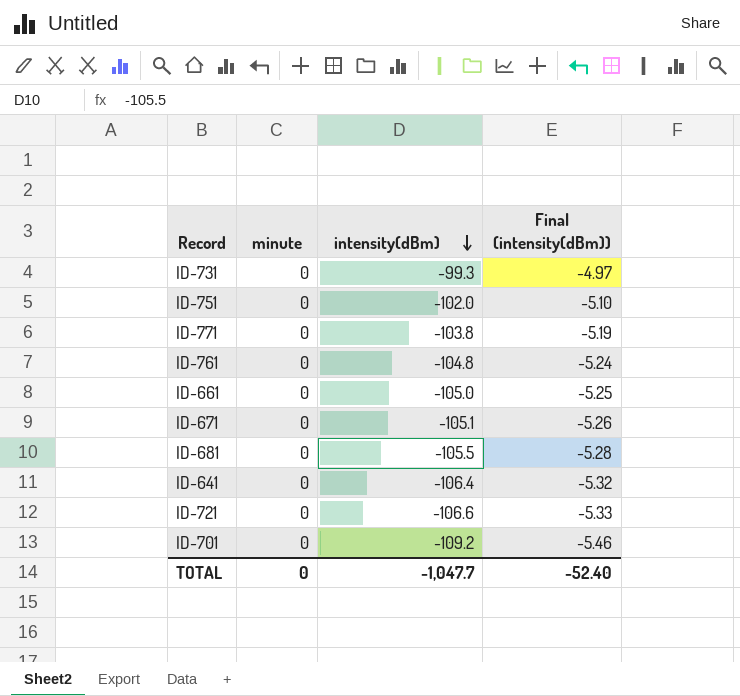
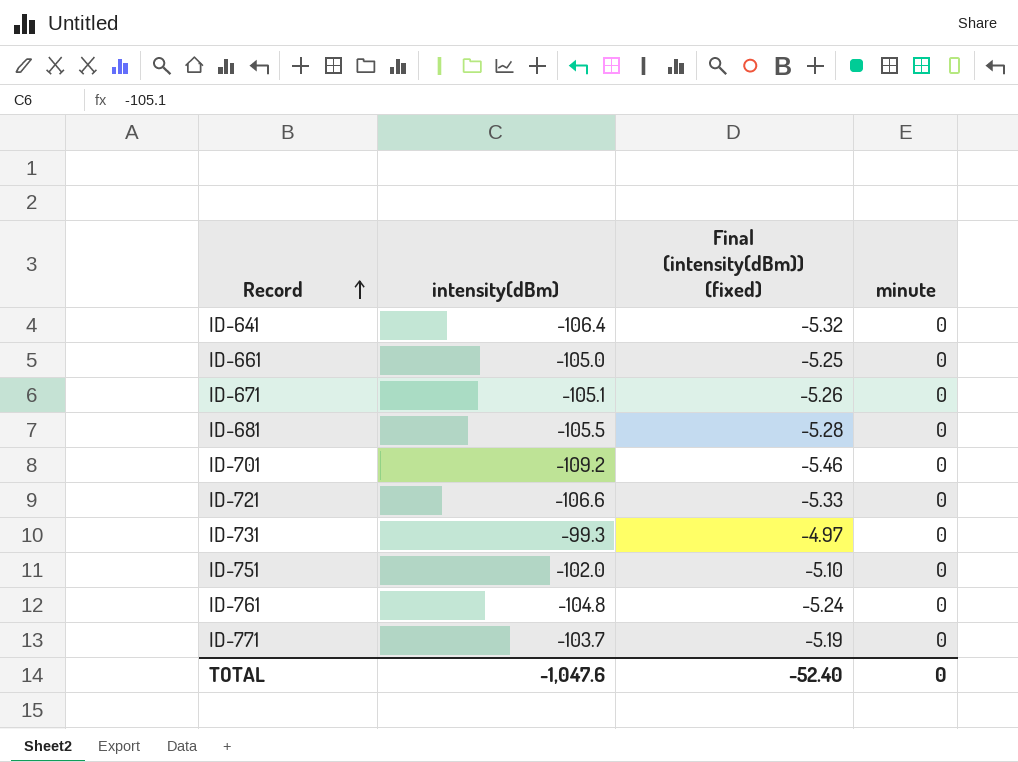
row order: intensity(dBm) descending -> Record ascending
column name: Final (intensity(dBm)) -> Final (intensity(dBm)) (fixed)
column minute | position: 2 -> 4
ID-771 | intensity(dBm): -103.8 -> -103.7
TOTAL | intensity(dBm): -1,047.7 -> -1,047.6

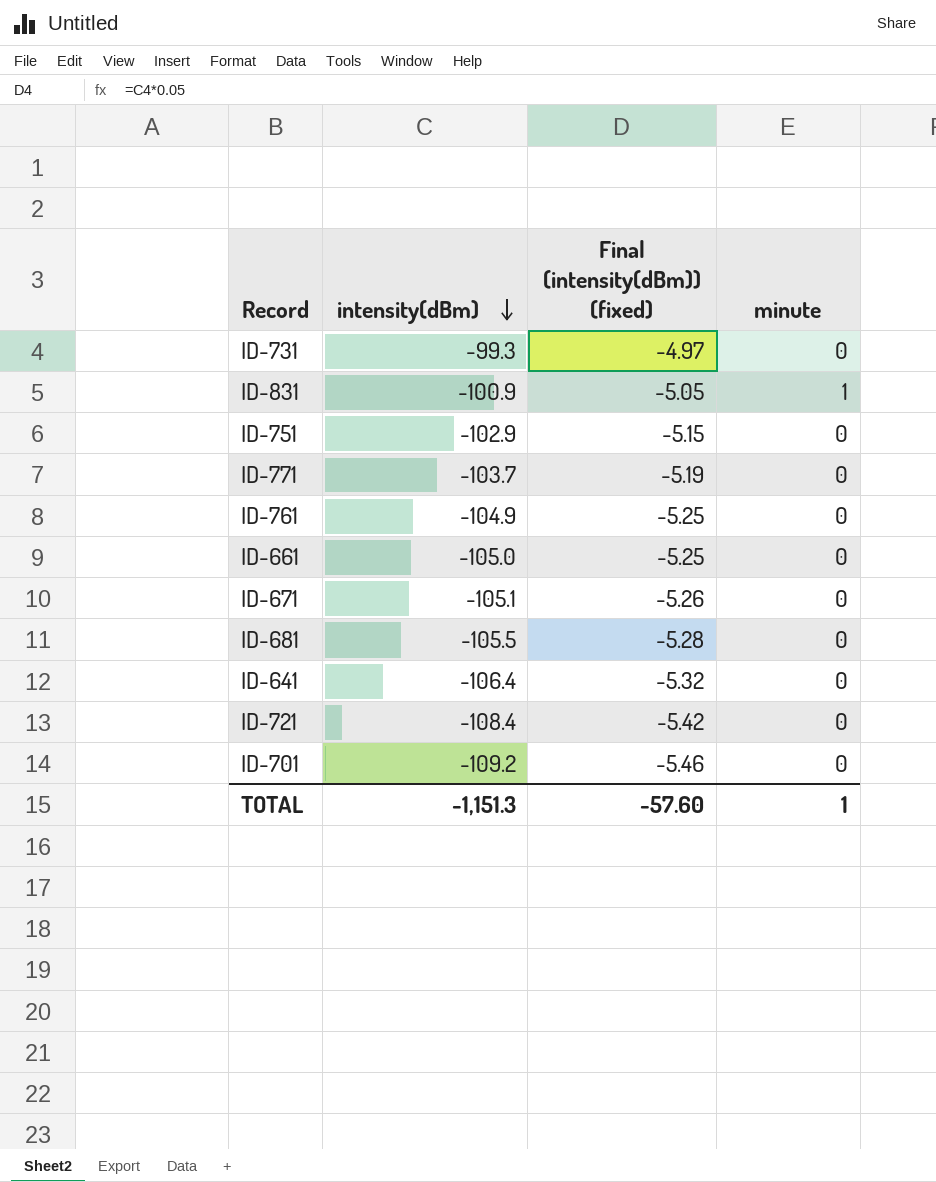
row order: Record ascending -> intensity(dBm) descending
row ID-831: none -> -100.9 | -5.05 | 1
ID-751 | intensity(dBm): -102.0 -> -102.9
ID-751 | Final (intensity(dBm)) (fixed): -5.10 -> -5.15
ID-761 | intensity(dBm): -104.8 -> -104.9
ID-761 | Final (intensity(dBm)) (fixed): -5.24 -> -5.25
ID-721 | intensity(dBm): -106.6 -> -108.4
ID-721 | Final (intensity(dBm)) (fixed): -5.33 -> -5.42
TOTAL | intensity(dBm): -1,047.6 -> -1,151.3
TOTAL | Final (intensity(dBm)) (fixed): -52.40 -> -57.60
TOTAL | minute: 0 -> 1

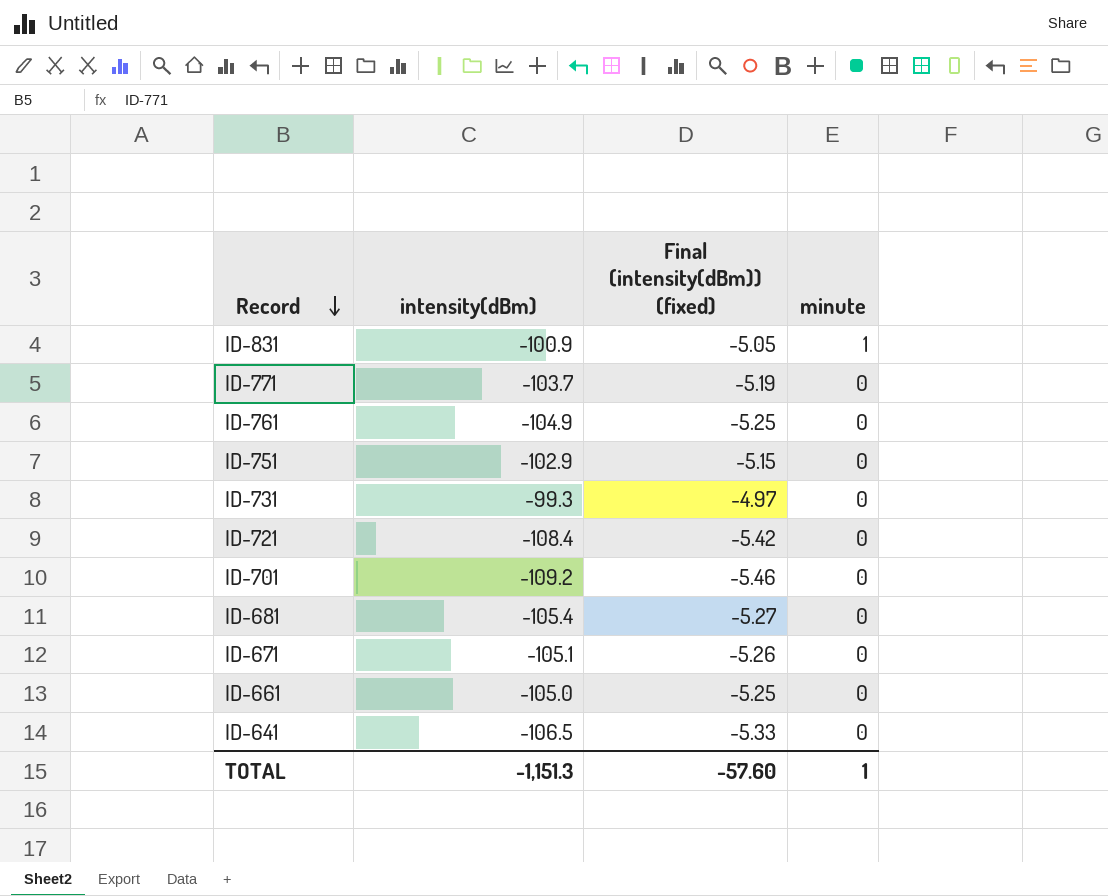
row order: intensity(dBm) descending -> Record descending
ID-681 | intensity(dBm): -105.5 -> -105.4
ID-681 | Final (intensity(dBm)) (fixed): -5.28 -> -5.27
ID-641 | intensity(dBm): -106.4 -> -106.5
ID-641 | Final (intensity(dBm)) (fixed): -5.32 -> -5.33

